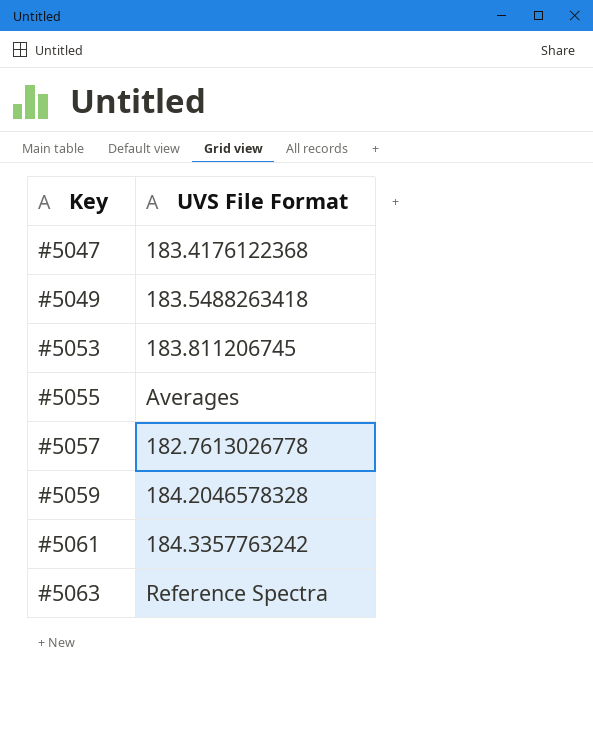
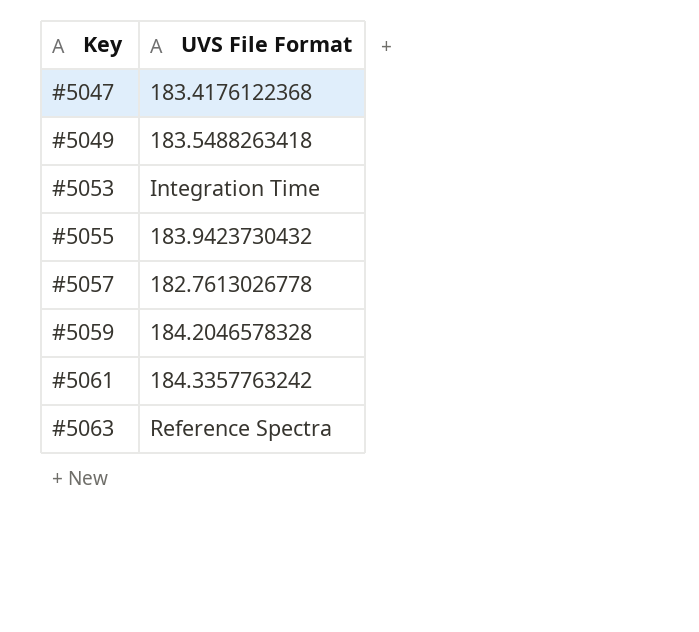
#5053 | UVS File Format: 183.811206745 -> Integration Time
#5055 | UVS File Format: Averages -> 183.9423730432

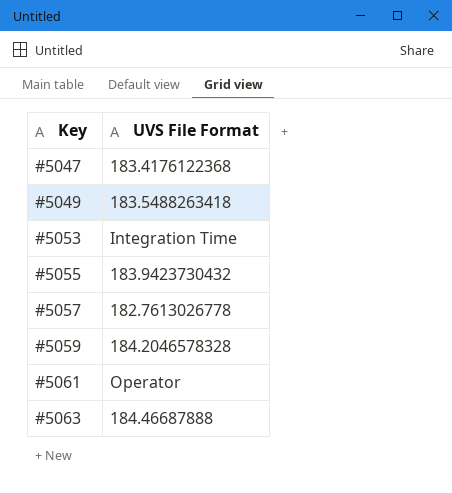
#5061 | UVS File Format: 184.3357763242 -> Operator
#5063 | UVS File Format: Reference Spectra -> 184.46687888

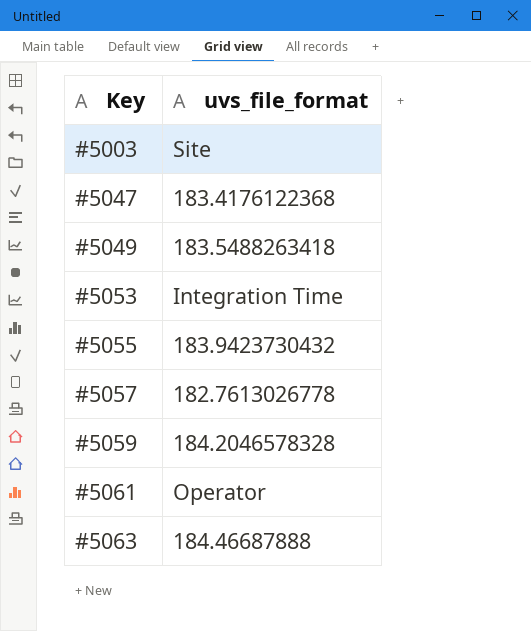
column name: UVS File Format -> uvs_file_format
row #5003: none -> Site

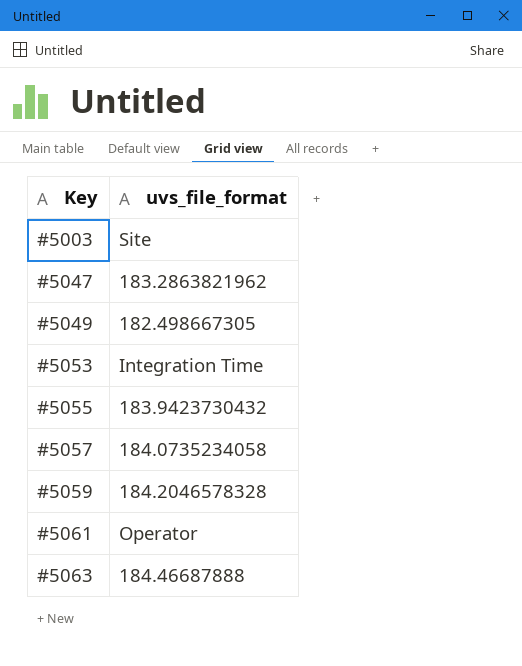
#5047 | uvs_file_format: 183.4176122368 -> 183.2863821962
#5049 | uvs_file_format: 183.5488263418 -> 182.498667305
#5057 | uvs_file_format: 182.7613026778 -> 184.0735234058

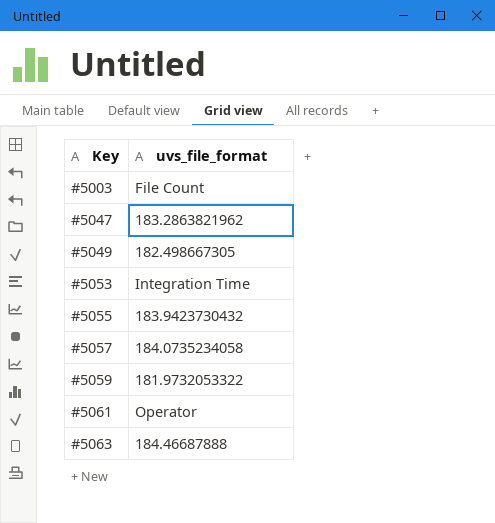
#5003 | uvs_file_format: Site -> File Count
#5059 | uvs_file_format: 184.2046578328 -> 181.9732053322

